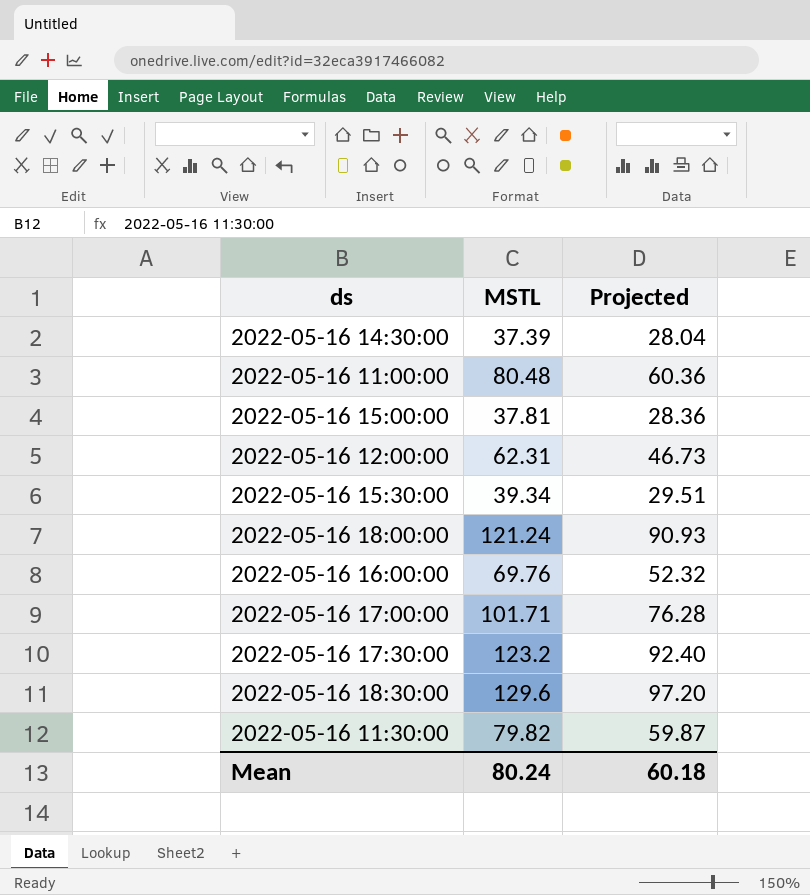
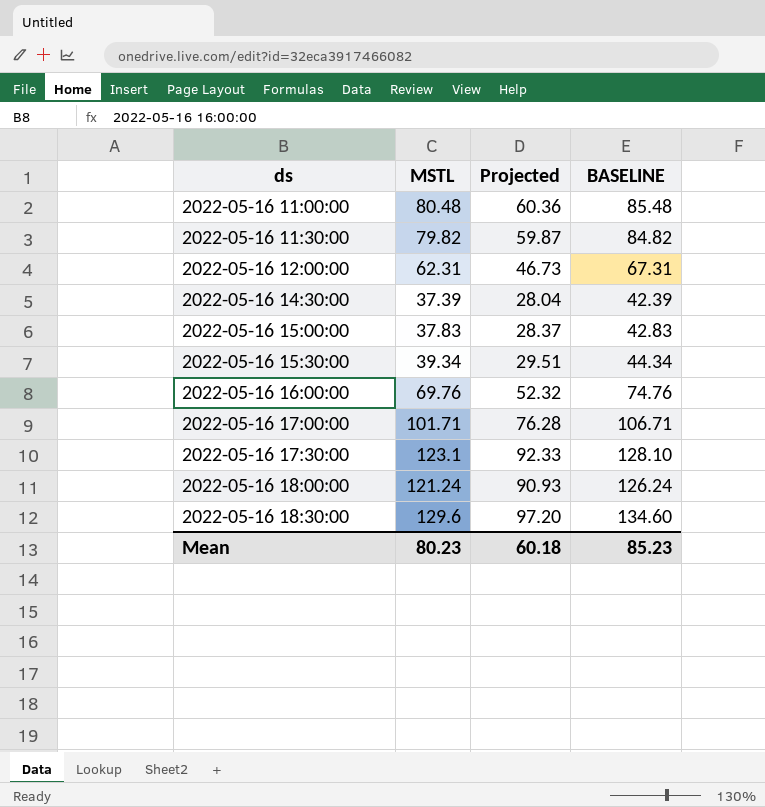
row order: none -> ds ascending
column BASELINE | formula: none -> [MSTL] + 5
2022-05-16 15:00:00 | MSTL: 37.81 -> 37.83
2022-05-16 15:00:00 | Projected: 28.36 -> 28.37
2022-05-16 17:30:00 | MSTL: 123.2 -> 123.1
2022-05-16 17:30:00 | Projected: 92.40 -> 92.33
Mean | MSTL: 80.24 -> 80.23

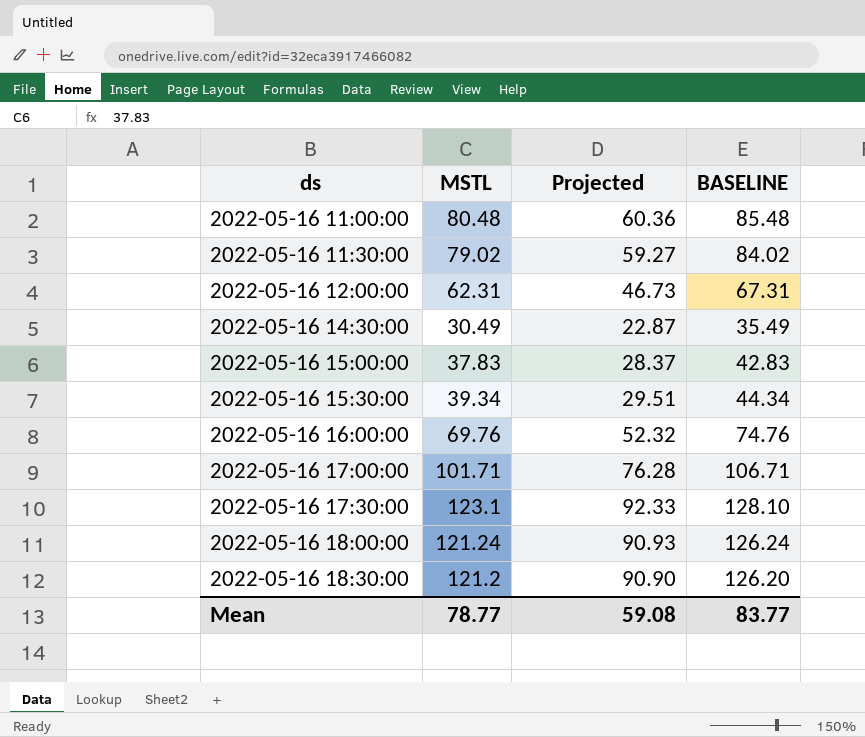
2022-05-16 11:30:00 | MSTL: 79.82 -> 79.02
2022-05-16 11:30:00 | Projected: 59.87 -> 59.27
2022-05-16 11:30:00 | BASELINE: 84.82 -> 84.02
2022-05-16 14:30:00 | MSTL: 37.39 -> 30.49
2022-05-16 14:30:00 | Projected: 28.04 -> 22.87
2022-05-16 14:30:00 | BASELINE: 42.39 -> 35.49
2022-05-16 18:30:00 | MSTL: 129.6 -> 121.2
2022-05-16 18:30:00 | Projected: 97.20 -> 90.90
2022-05-16 18:30:00 | BASELINE: 134.60 -> 126.20
Mean | MSTL: 80.23 -> 78.77
Mean | Projected: 60.18 -> 59.08
Mean | BASELINE: 85.23 -> 83.77

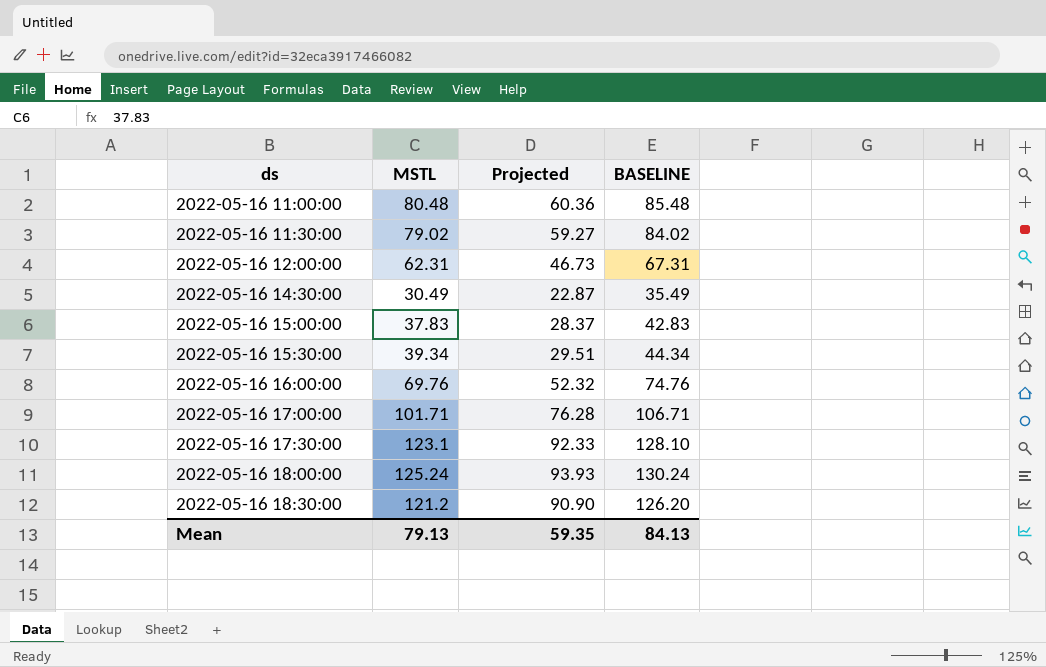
2022-05-16 18:00:00 | MSTL: 121.24 -> 125.24
2022-05-16 18:00:00 | Projected: 90.93 -> 93.93
2022-05-16 18:00:00 | BASELINE: 126.24 -> 130.24
Mean | MSTL: 78.77 -> 79.13
Mean | Projected: 59.08 -> 59.35
Mean | BASELINE: 83.77 -> 84.13

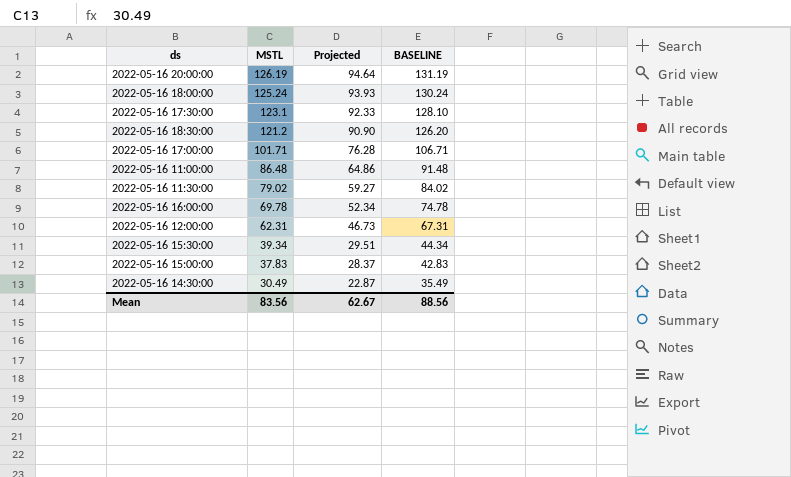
row order: ds ascending -> MSTL descending
row 2022-05-16 20:00:00: none -> 126.19 | 94.64 | 131.19
2022-05-16 11:00:00 | MSTL: 80.48 -> 86.48
2022-05-16 11:00:00 | Projected: 60.36 -> 64.86
2022-05-16 11:00:00 | BASELINE: 85.48 -> 91.48
2022-05-16 16:00:00 | MSTL: 69.76 -> 69.78
2022-05-16 16:00:00 | Projected: 52.32 -> 52.34
2022-05-16 16:00:00 | BASELINE: 74.76 -> 74.78
Mean | MSTL: 79.13 -> 83.56
Mean | Projected: 59.35 -> 62.67
Mean | BASELINE: 84.13 -> 88.56

